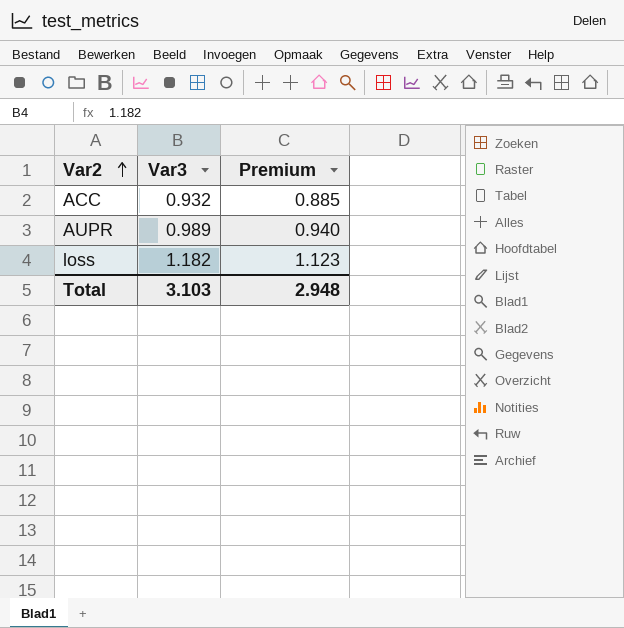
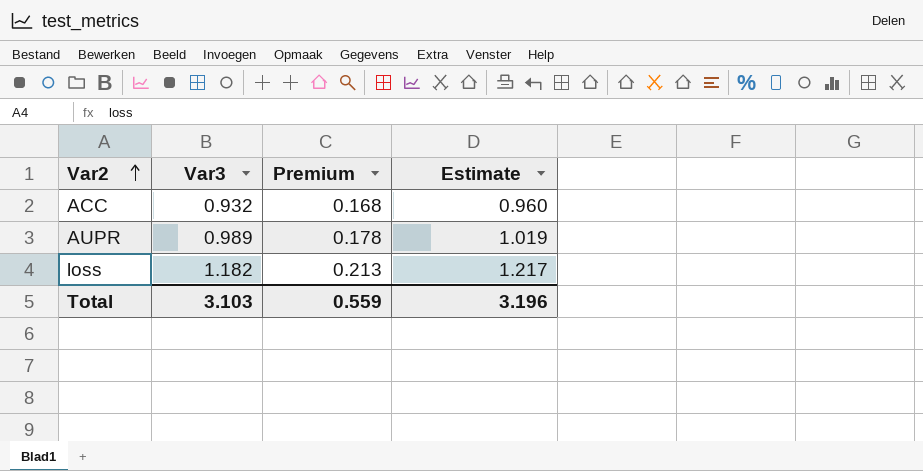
column Premium | formula: [Var3] * 0.95 -> [Var3] * 0.18
column Estimate | formula: none -> [Var3] * 1.03
Total | Premium: 2.948 -> 0.559

